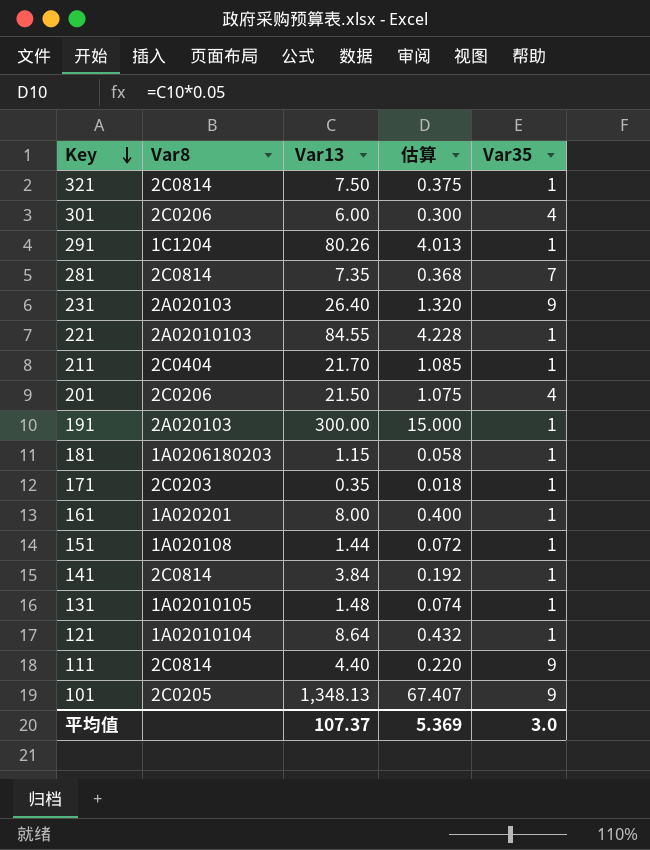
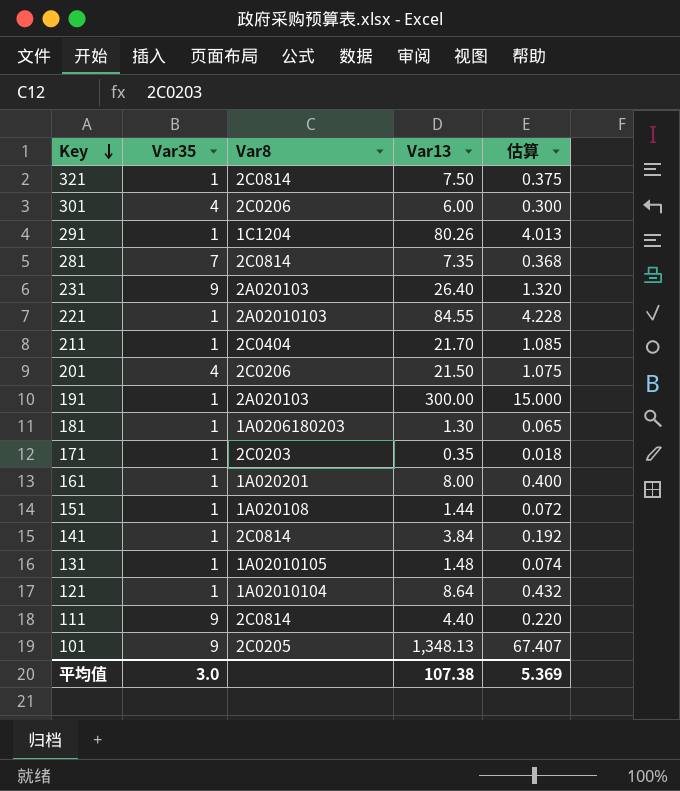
column Var35 | position: 5 -> 2
181 | Var13: 1.15 -> 1.30
181 | 估算: 0.058 -> 0.065
平均值 | Var13: 107.37 -> 107.38

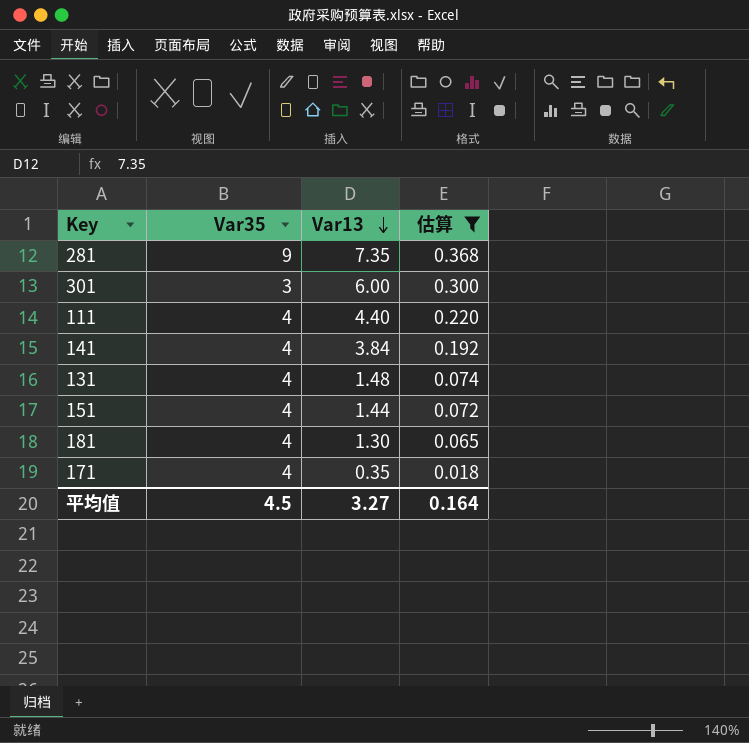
filter: none -> 估算 <= 0.368
row order: Key descending -> Var13 descending
column Var8 | position: 3 -> none
281 | Var35: 7 -> 9
301 | Var35: 4 -> 3
111 | Var35: 9 -> 4
141 | Var35: 1 -> 4
131 | Var35: 1 -> 4
151 | Var35: 1 -> 4
181 | Var35: 1 -> 4
171 | Var35: 1 -> 4
平均值 | Var35: 3.0 -> 4.5
平均值 | Var13: 107.38 -> 3.27
平均值 | 估算: 5.369 -> 0.164

